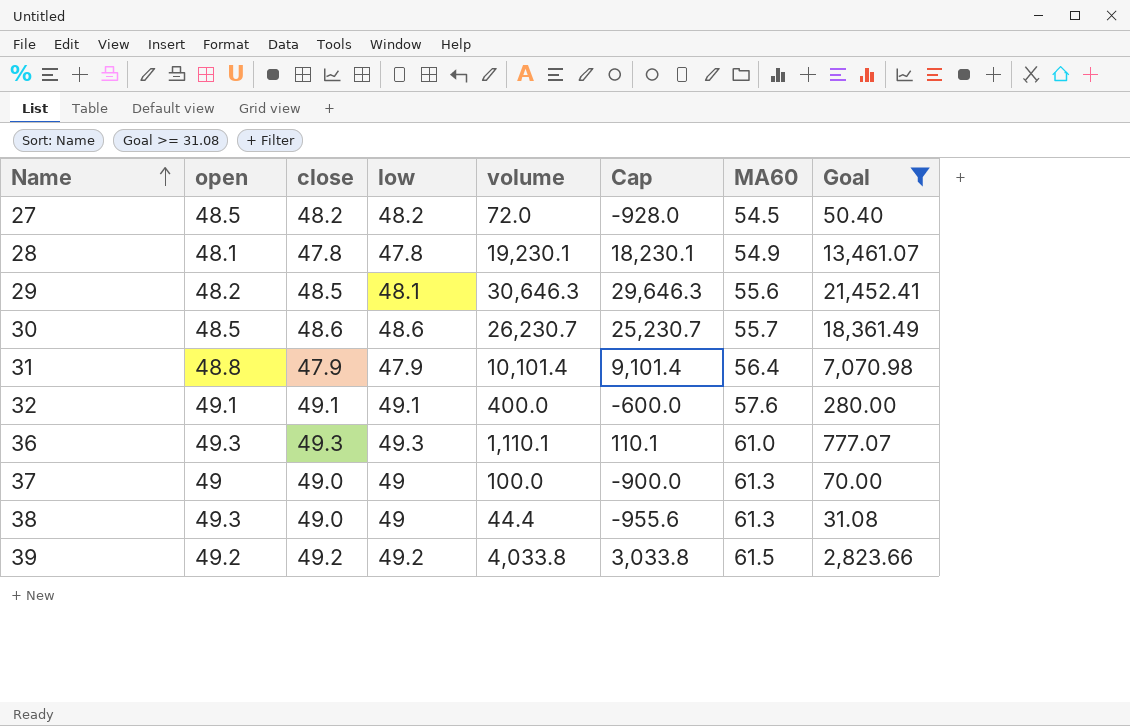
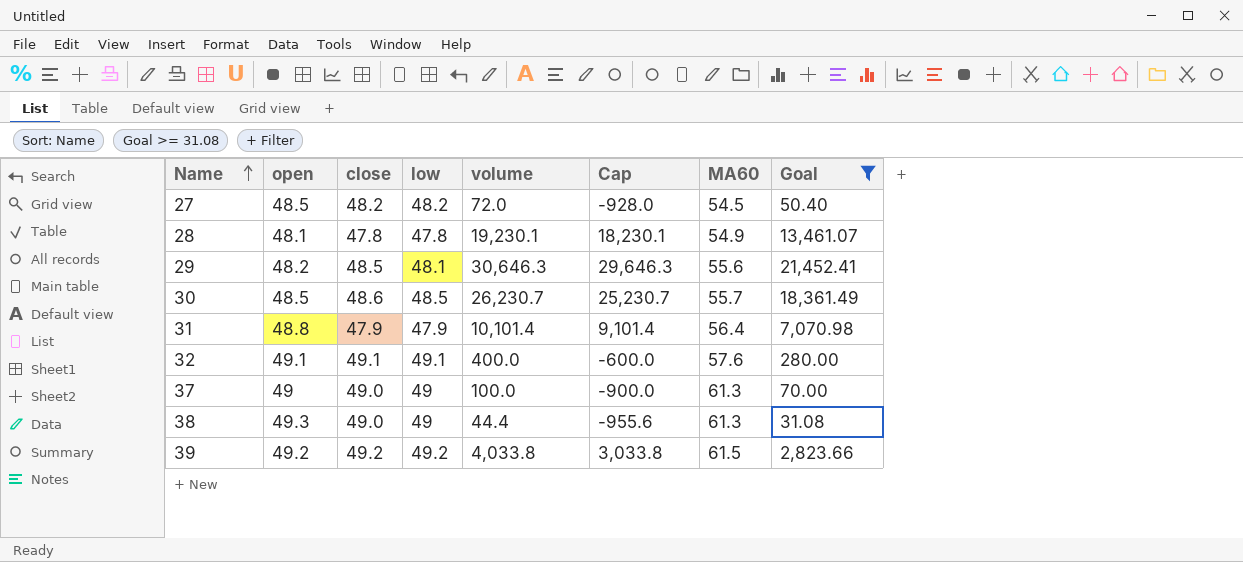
row 36: 49.3 | 49.3 | 49.3 | 1,110.1 | 110.1 | 61.0 | 777.07 -> none
30 | low: 48.6 -> 48.5

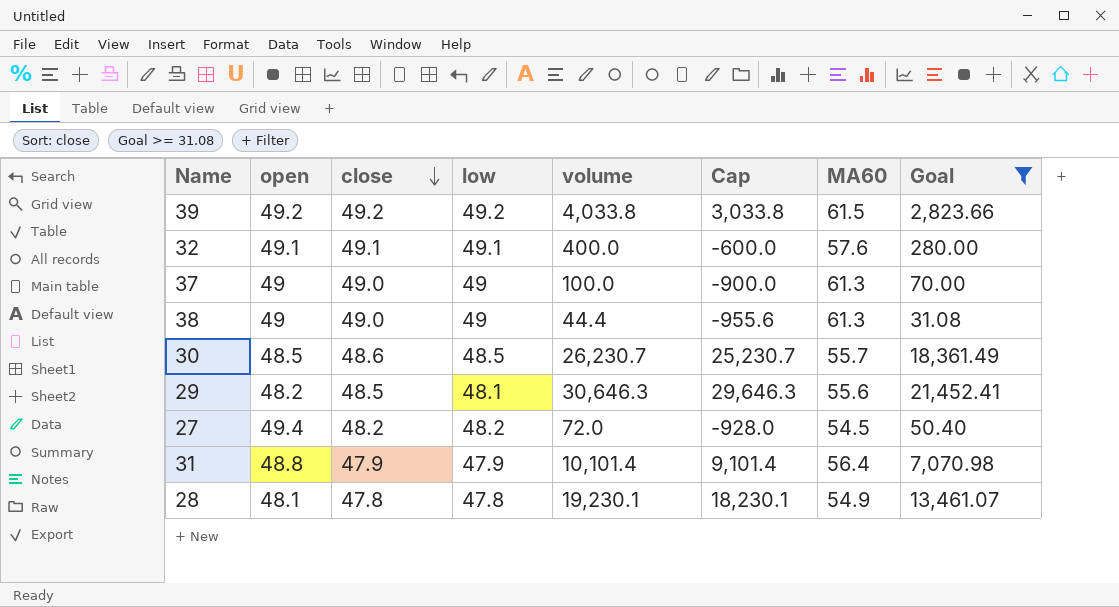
row order: Name ascending -> close descending
38 | open: 49.3 -> 49
27 | open: 48.5 -> 49.4

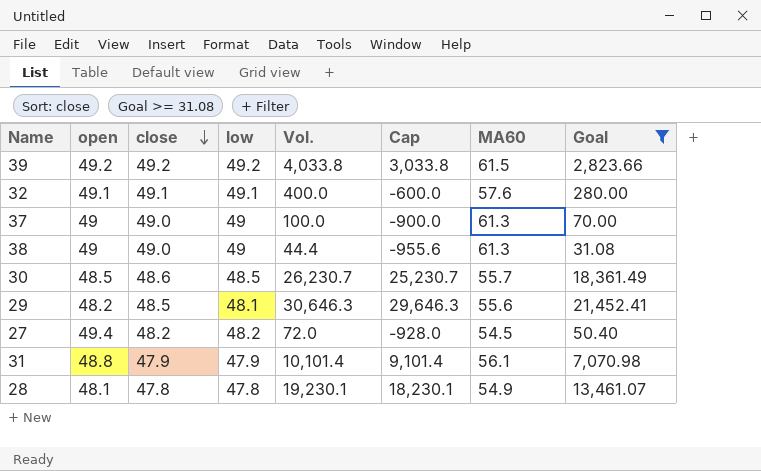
column name: volume -> Vol.
31 | MA60: 56.4 -> 56.1

